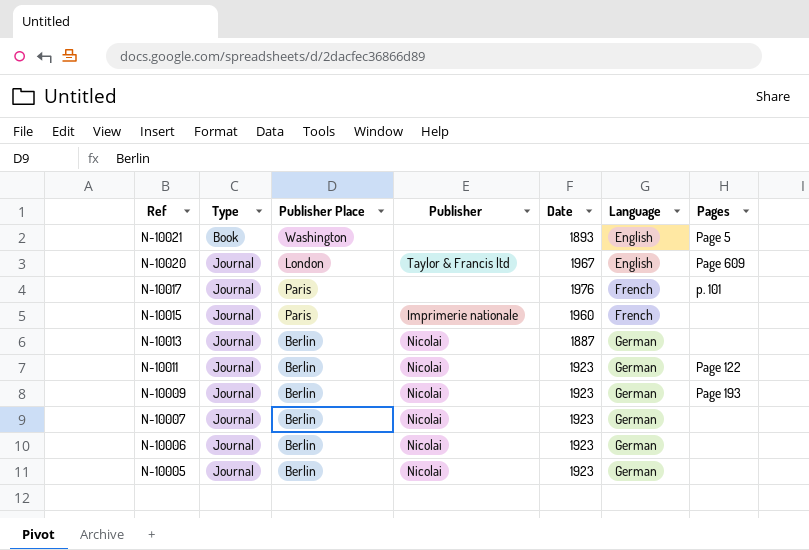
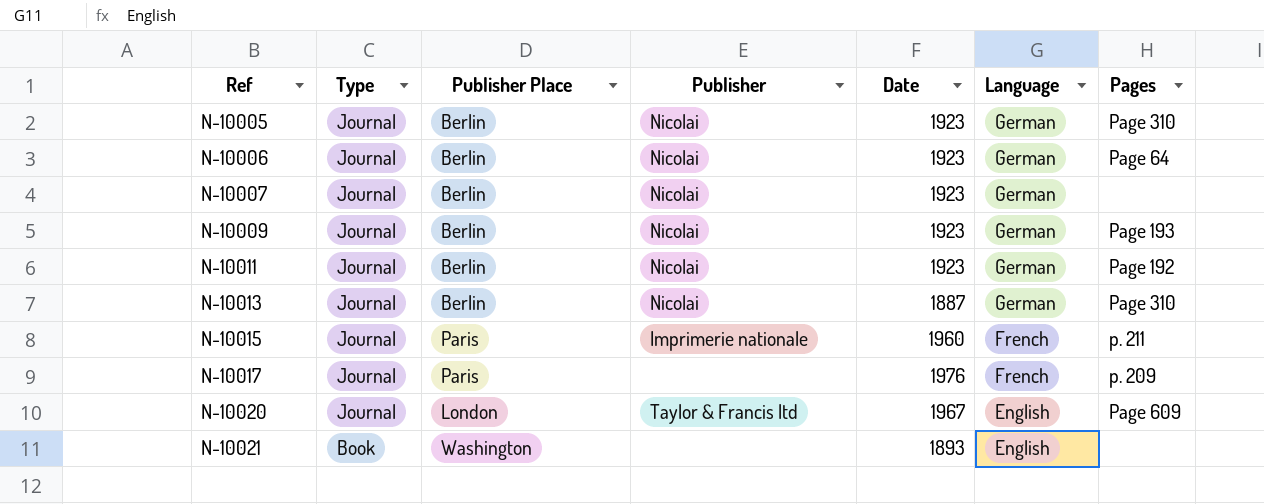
row order: Ref descending -> Ref ascending
N-10005 | Pages: none -> Page 310
N-10006 | Pages: none -> Page 64
N-10011 | Pages: Page 122 -> Page 192
N-10013 | Pages: none -> Page 310
N-10015 | Pages: none -> p. 211
N-10017 | Pages: p. 101 -> p. 209
N-10021 | Pages: Page 5 -> none

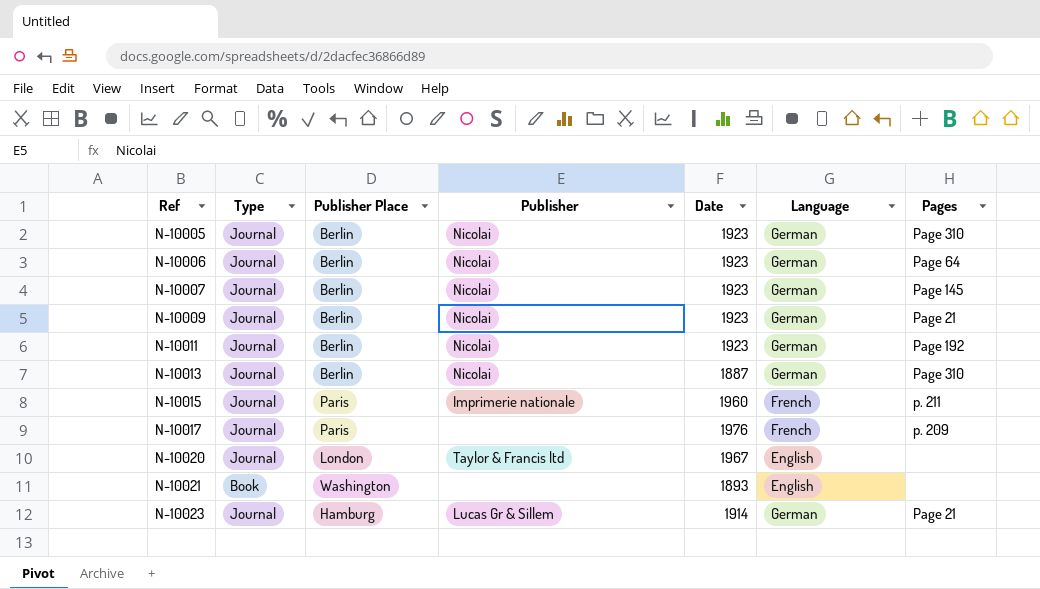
N-10007 | Pages: none -> Page 145
N-10009 | Pages: Page 193 -> Page 21
N-10020 | Pages: Page 609 -> none
row N-10023: none -> Journal | Hamburg | Lucas Gr & Sillem | 1914 | German | Page 21

